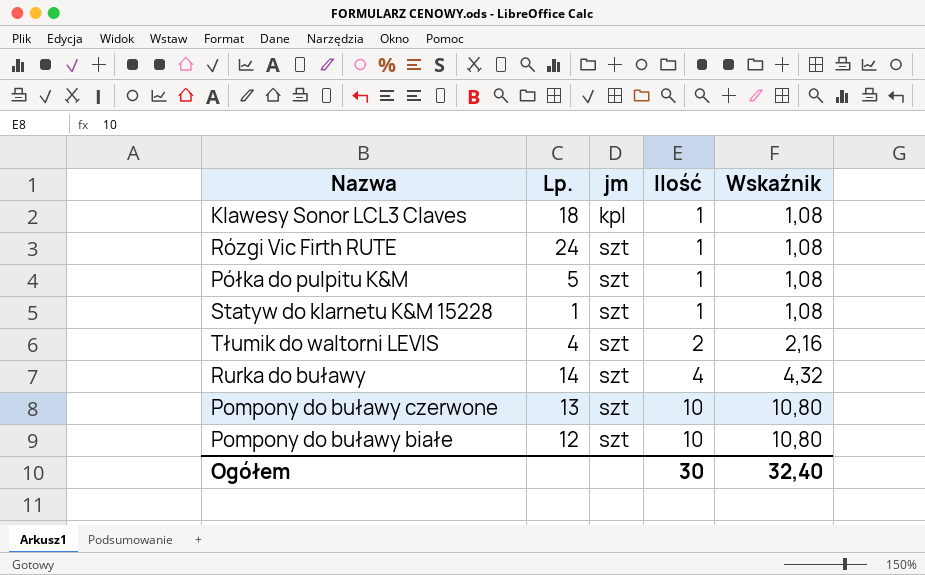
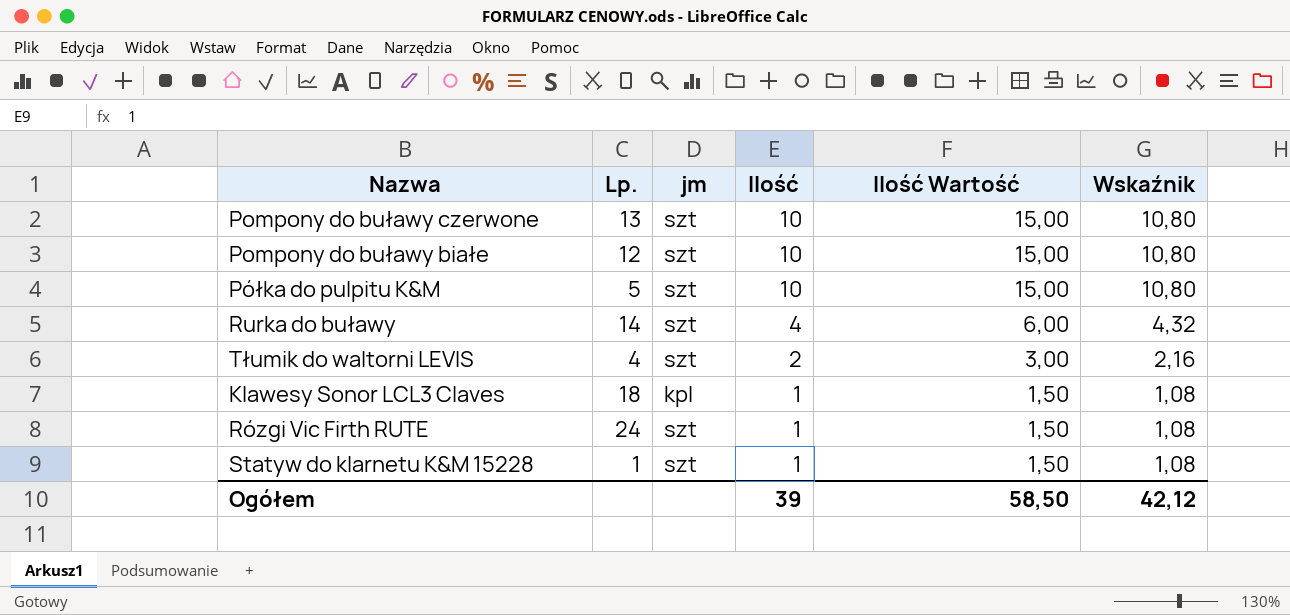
row order: jm ascending -> Ilość descending
column Ilość Wartość | formula: none -> [Ilość] * 1,5
Półka do pulpitu K&M | Ilość: 1 -> 10
Półka do pulpitu K&M | Wskaźnik: 1,08 -> 10,80
Ogółem | Ilość: 30 -> 39
Ogółem | Wskaźnik: 32,40 -> 42,12

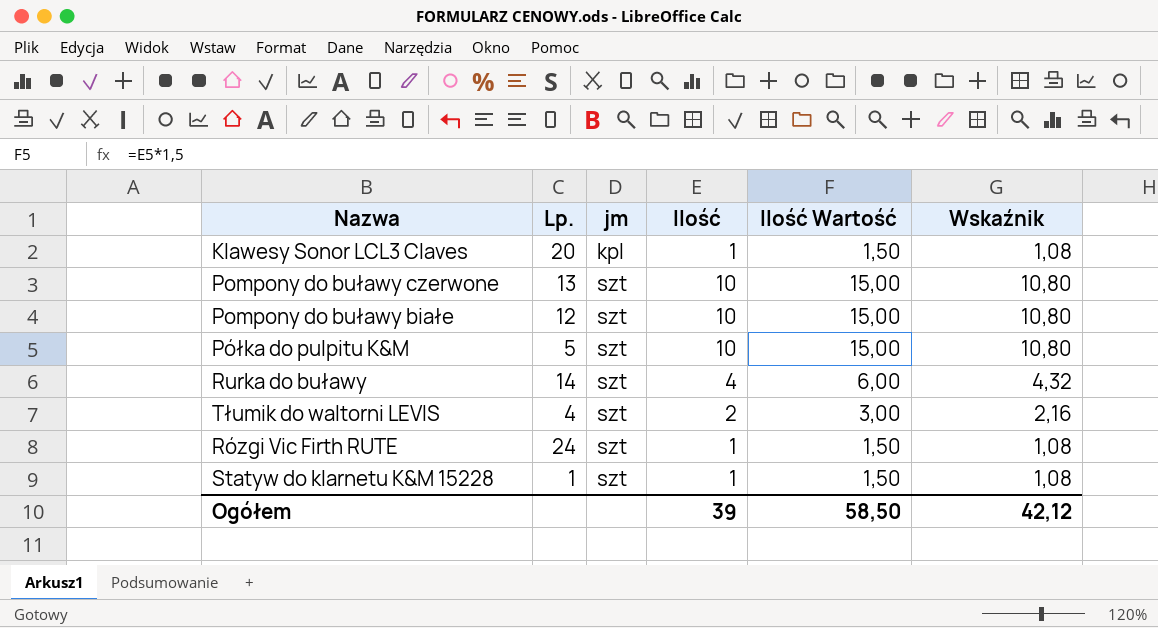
row order: Ilość descending -> jm ascending
Klawesy Sonor LCL3 Claves | Lp.: 18 -> 20

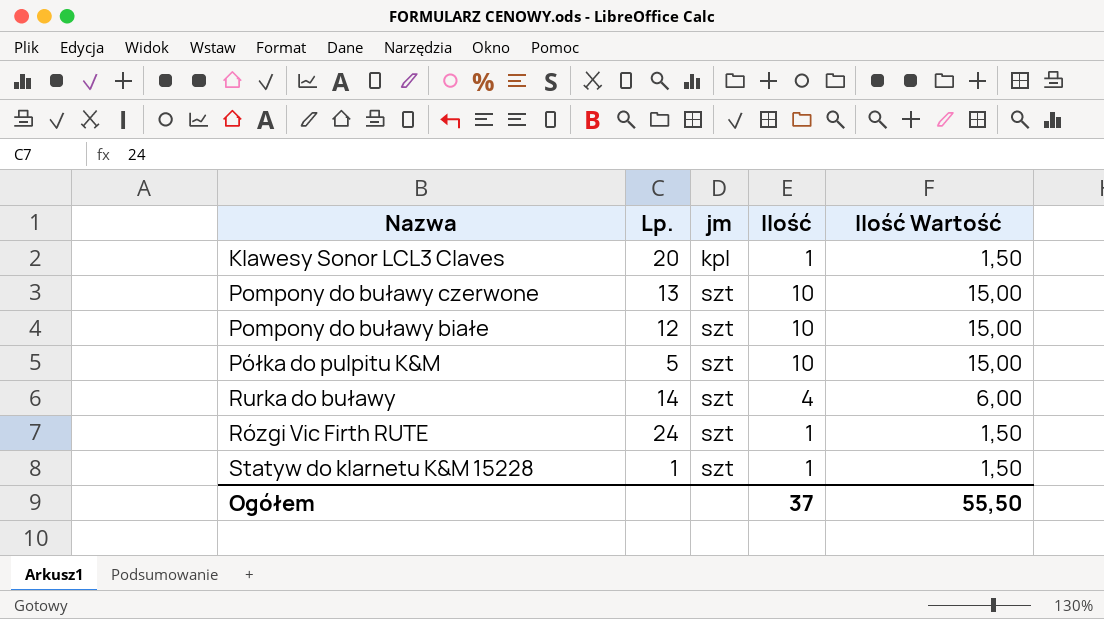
column Wskaźnik | formula: [Ilość] * 1,08 -> none
row Tłumik do waltorni LEVIS: 4 | szt | 2 | 3,00 | 2,16 -> none
Ogółem | Ilość: 39 -> 37
Ogółem | Ilość Wartość: 58,50 -> 55,50

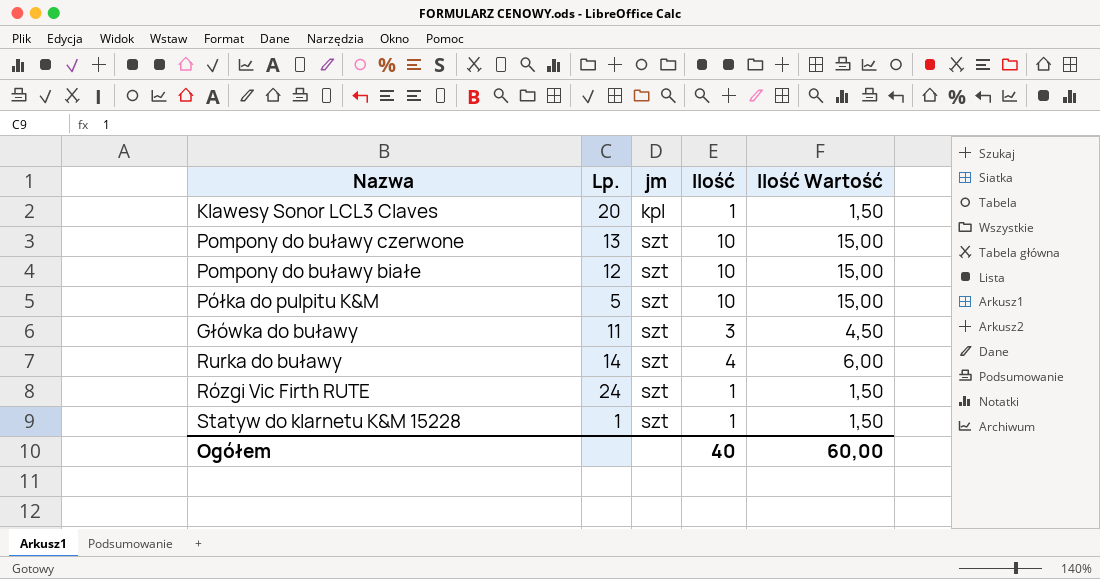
row Główka do buławy: none -> 11 | szt | 3 | 4,50
Ogółem | Ilość: 37 -> 40
Ogółem | Ilość Wartość: 55,50 -> 60,00

